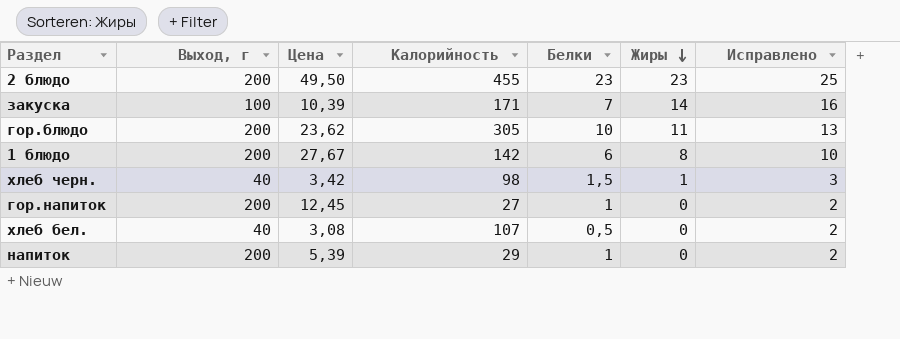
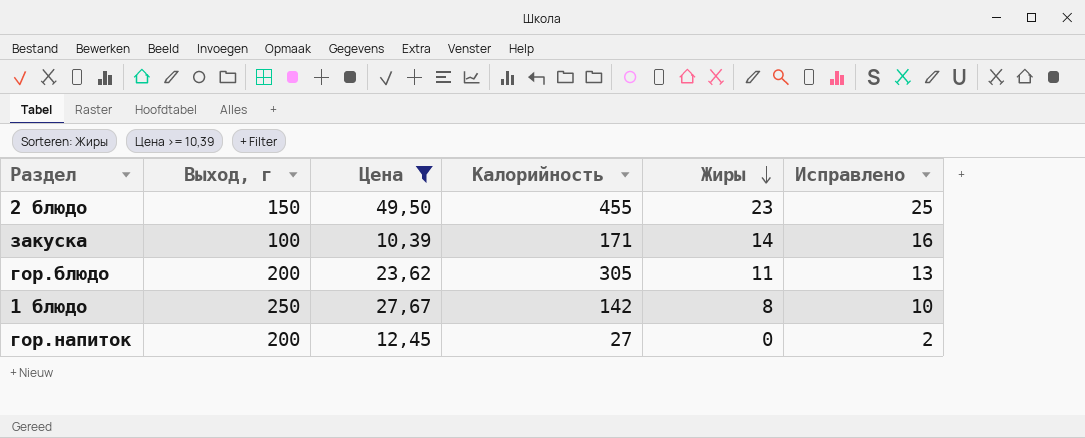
filter: none -> Цена >= 10,39
column Белки | position: 5 -> none
2 блюдо | Выход, г: 200 -> 150
1 блюдо | Выход, г: 200 -> 250

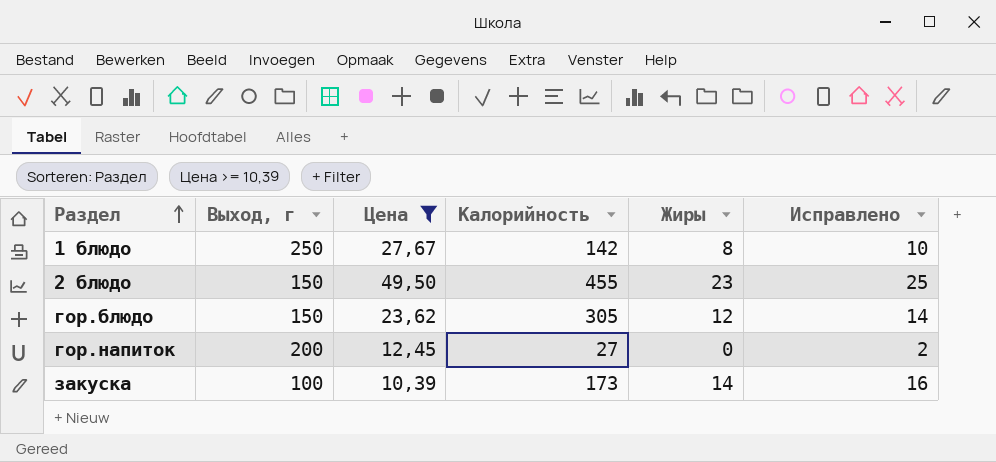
row order: Жиры descending -> Раздел ascending
гор.блюдо | Выход, г: 200 -> 150
гор.блюдо | Жиры: 11 -> 12
гор.блюдо | Исправлено: 13 -> 14
закуска | Калорийность: 171 -> 173

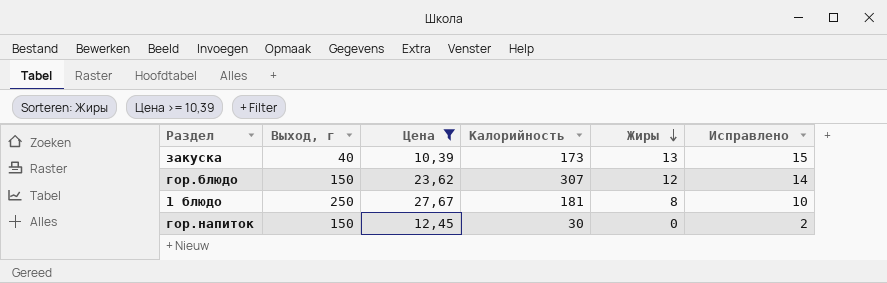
row order: Раздел ascending -> Жиры descending
row 2 блюдо: 150 | 49,50 | 455 | 23 | 25 -> none
закуска | Выход, г: 100 -> 40
закуска | Жиры: 14 -> 13
закуска | Исправлено: 16 -> 15
гор.блюдо | Калорийность: 305 -> 307
1 блюдо | Калорийность: 142 -> 181
гор.напиток | Выход, г: 200 -> 150
гор.напиток | Калорийность: 27 -> 30

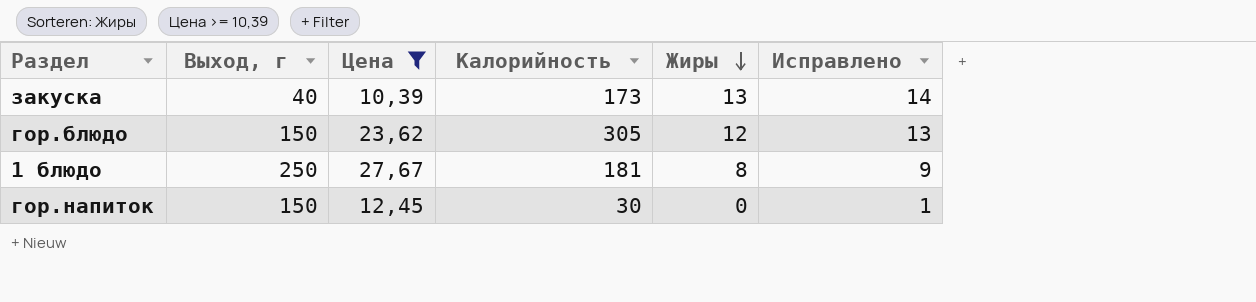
column Исправлено | formula: [Жиры] + 2 -> [Жиры] + 1
гор.блюдо | Калорийность: 307 -> 305

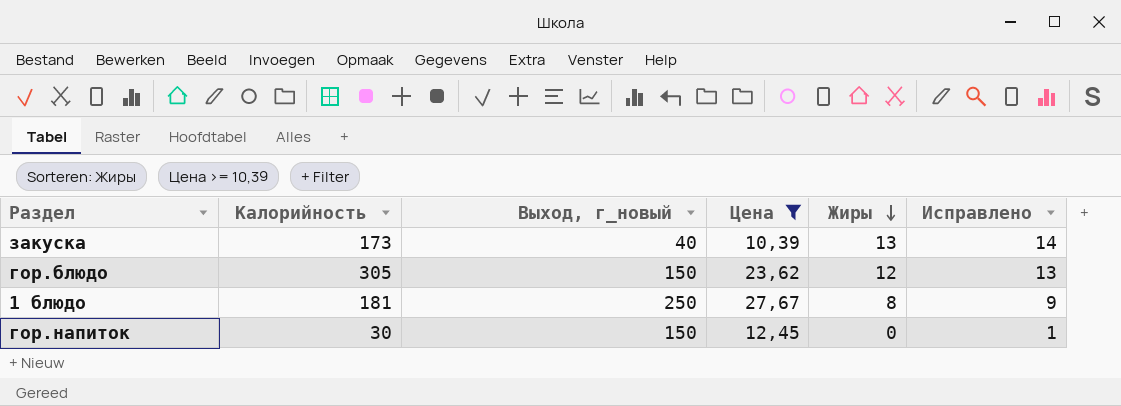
column Калорийность | position: 4 -> 2
column name: Выход, г -> Выход, г_новый

